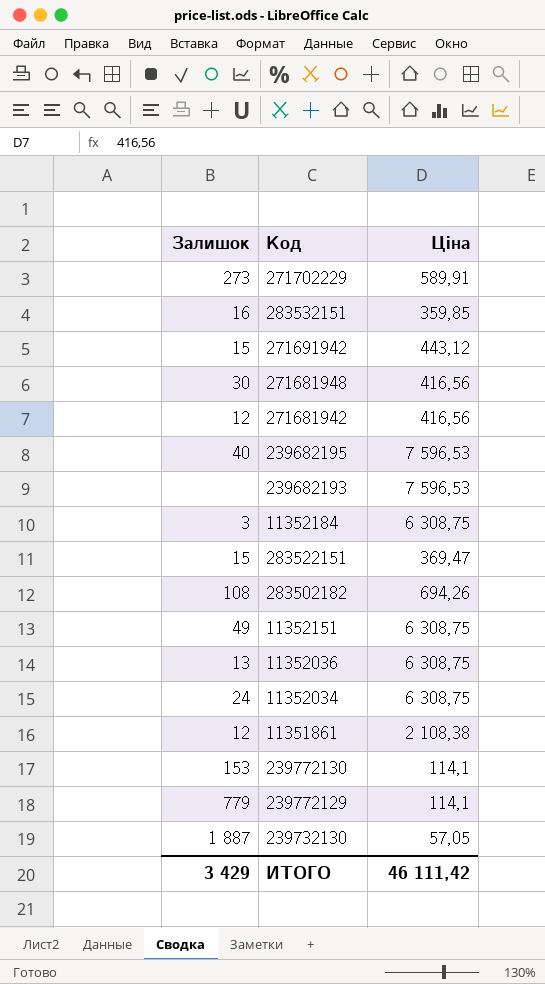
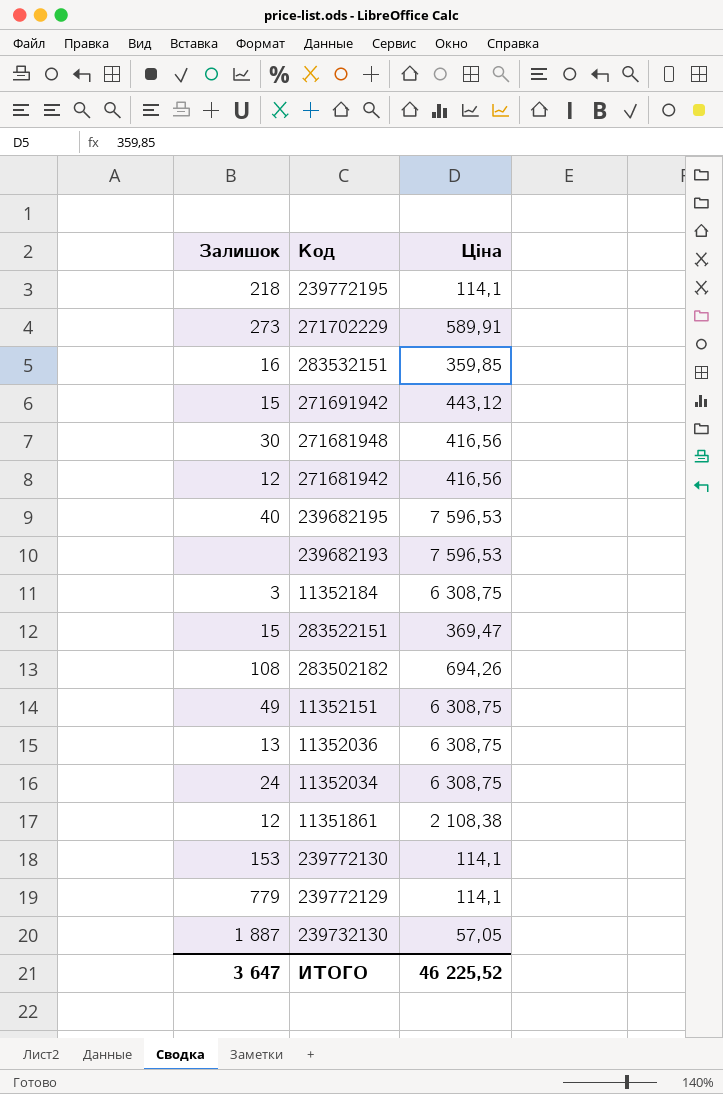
row 239772195: none -> 218 | 114,1
ИТОГО | Залишок: 3 429 -> 3 647
ИТОГО | Ціна: 46 111,42 -> 46 225,52

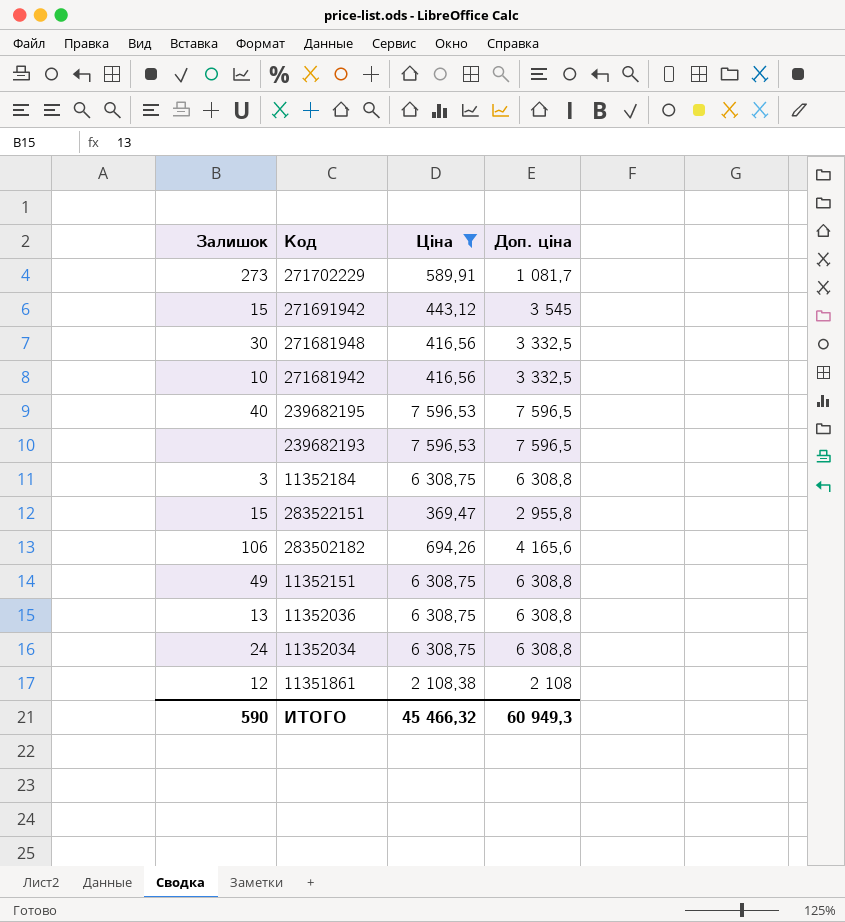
filter: none -> Ціна >= 369,47
column Доп. ціна | position: none -> 4
271681942 | Залишок: 12 -> 10
283502182 | Залишок: 108 -> 106
ИТОГО | Залишок: 3 647 -> 590
ИТОГО | Ціна: 46 225,52 -> 45 466,32

